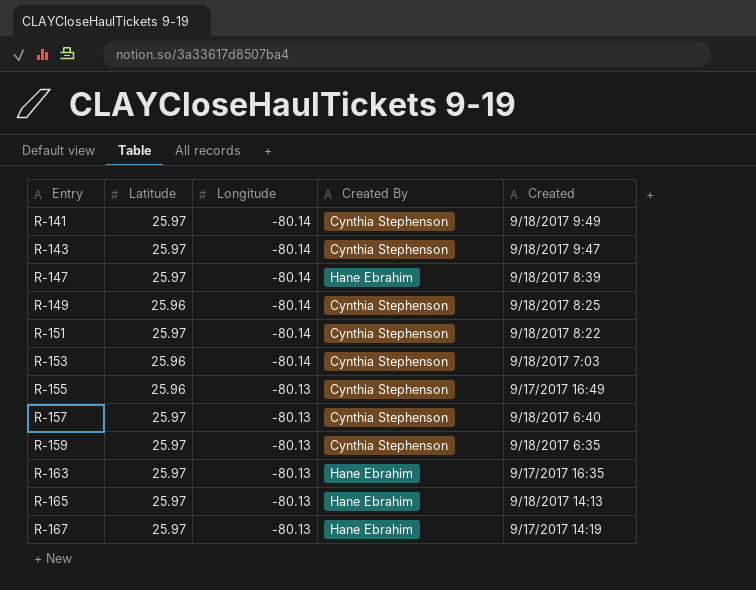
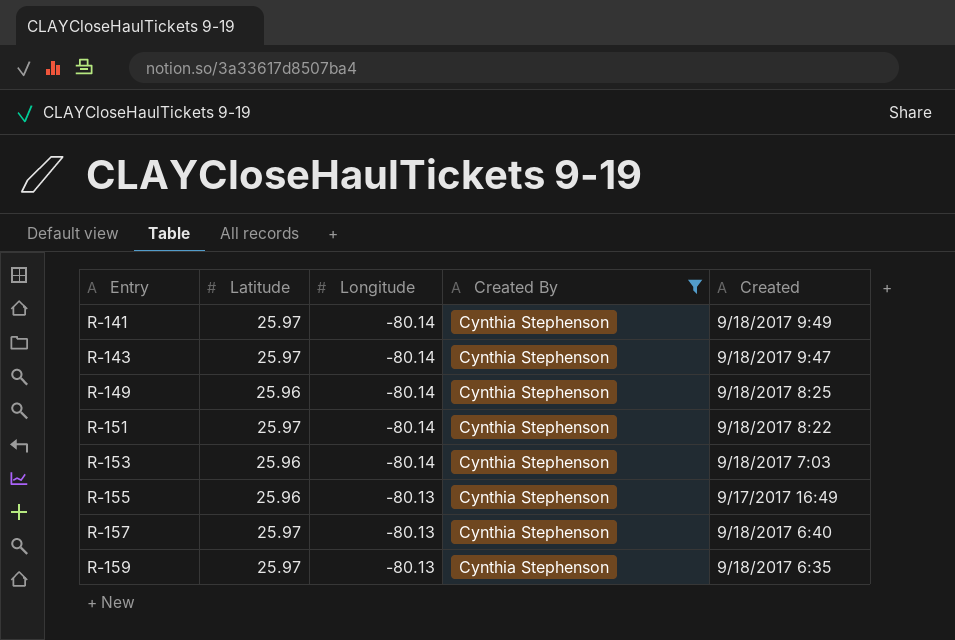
filter: none -> Created By = Cynthia Stephenson

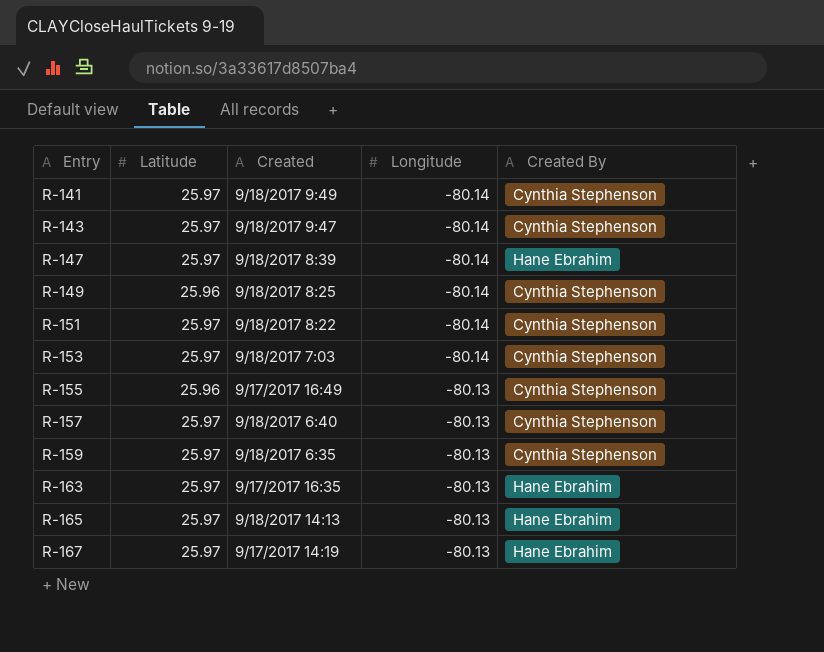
filter: Created By = Cynthia Stephenson -> none
column Created | position: 5 -> 3
R-153 | Latitude: 25.96 -> 25.97

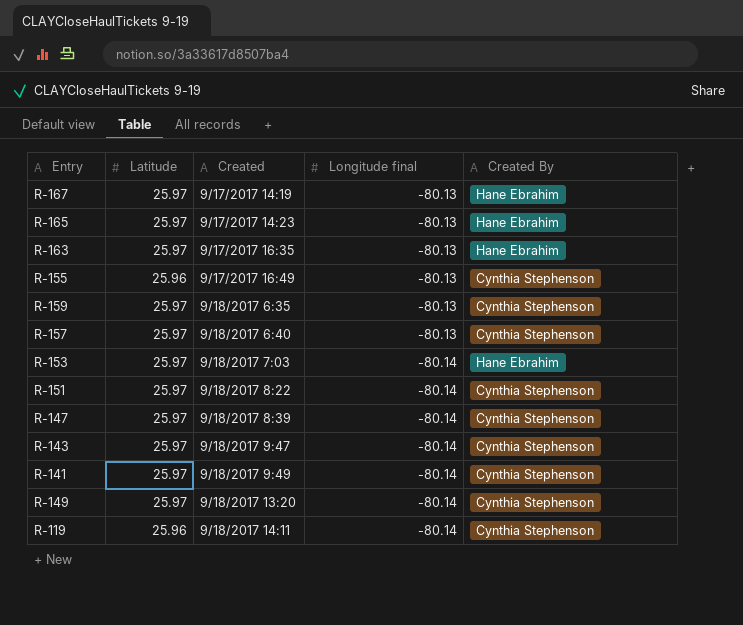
row order: Entry ascending -> Created ascending
column name: Longitude -> Longitude final
R-165 | Created: 9/18/2017 14:13 -> 9/17/2017 14:23
R-153 | Created By: Cynthia Stephenson -> Hane Ebrahim
R-147 | Created By: Hane Ebrahim -> Cynthia Stephenson
R-149 | Latitude: 25.96 -> 25.97
R-149 | Created: 9/18/2017 8:25 -> 9/18/2017 13:20
row R-119: none -> 25.96 | 9/18/2017 14:11 | -80.14 | Cynthia Stephenson

